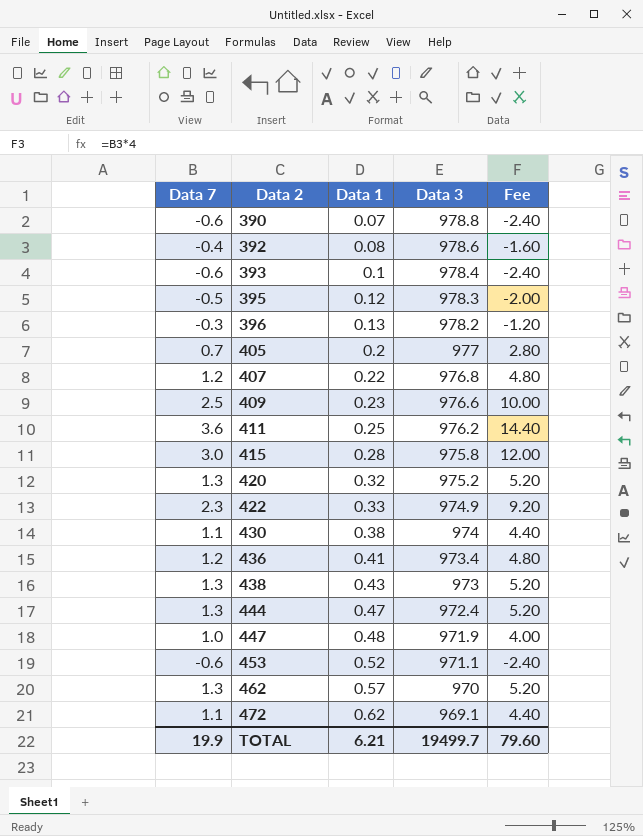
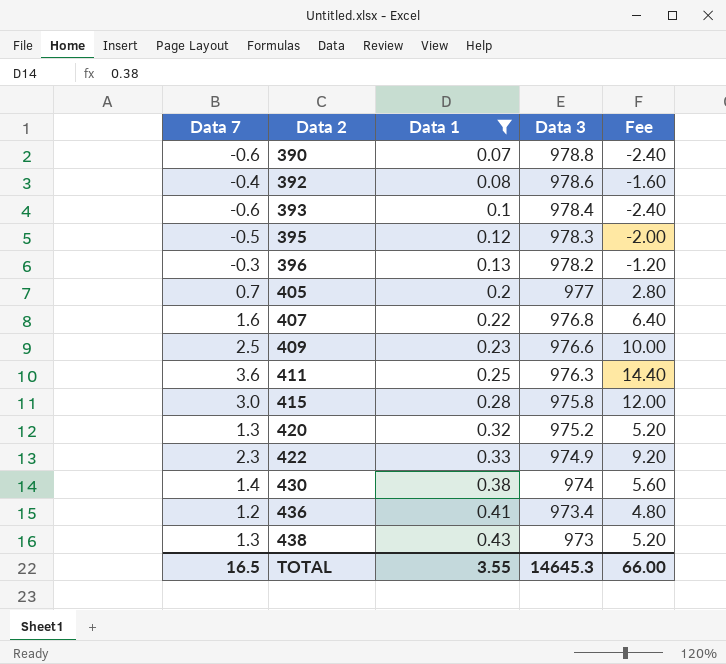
filter: none -> Data 1 <= 0.43
407 | Data 7: 1.2 -> 1.6
407 | Fee: 4.80 -> 6.40
411 | Data 3: 976.2 -> 976.3
430 | Data 7: 1.1 -> 1.4
430 | Fee: 4.40 -> 5.60
TOTAL | Data 7: 19.9 -> 16.5
TOTAL | Data 1: 6.21 -> 3.55
TOTAL | Data 3: 19499.7 -> 14645.3
TOTAL | Fee: 79.60 -> 66.00

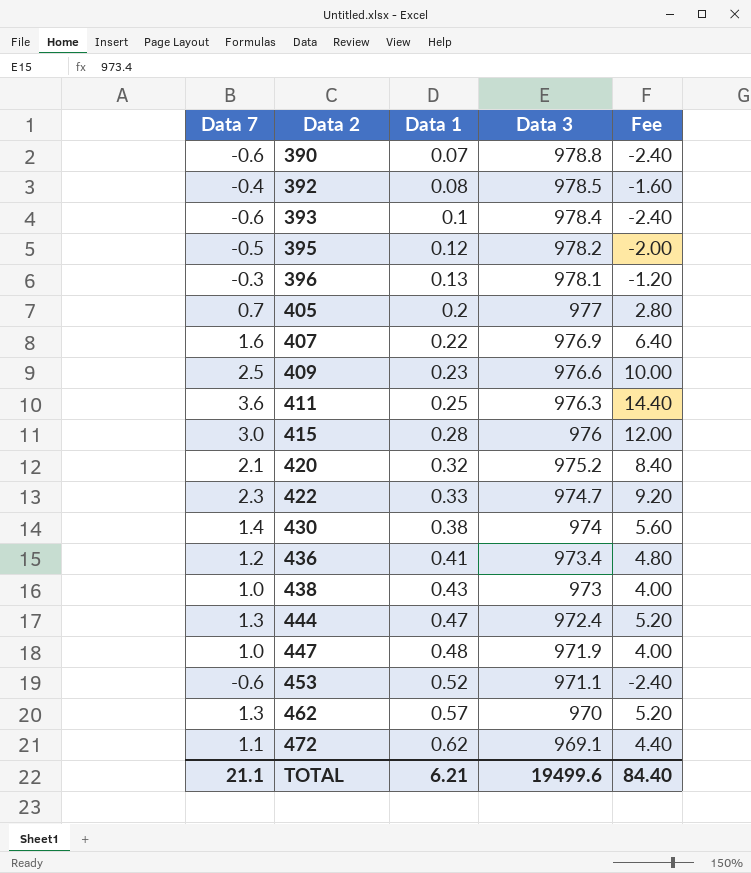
filter: Data 1 <= 0.43 -> none
392 | Data 3: 978.6 -> 978.5
395 | Data 3: 978.3 -> 978.2
396 | Data 3: 978.2 -> 978.1
407 | Data 3: 976.8 -> 976.9
415 | Data 3: 975.8 -> 976
420 | Data 7: 1.3 -> 2.1
420 | Fee: 5.20 -> 8.40
422 | Data 3: 974.9 -> 974.7
438 | Data 7: 1.3 -> 1.0
438 | Fee: 5.20 -> 4.00
TOTAL | Data 7: 16.5 -> 21.1
TOTAL | Data 1: 3.55 -> 6.21
TOTAL | Data 3: 14645.3 -> 19499.6
TOTAL | Fee: 66.00 -> 84.40

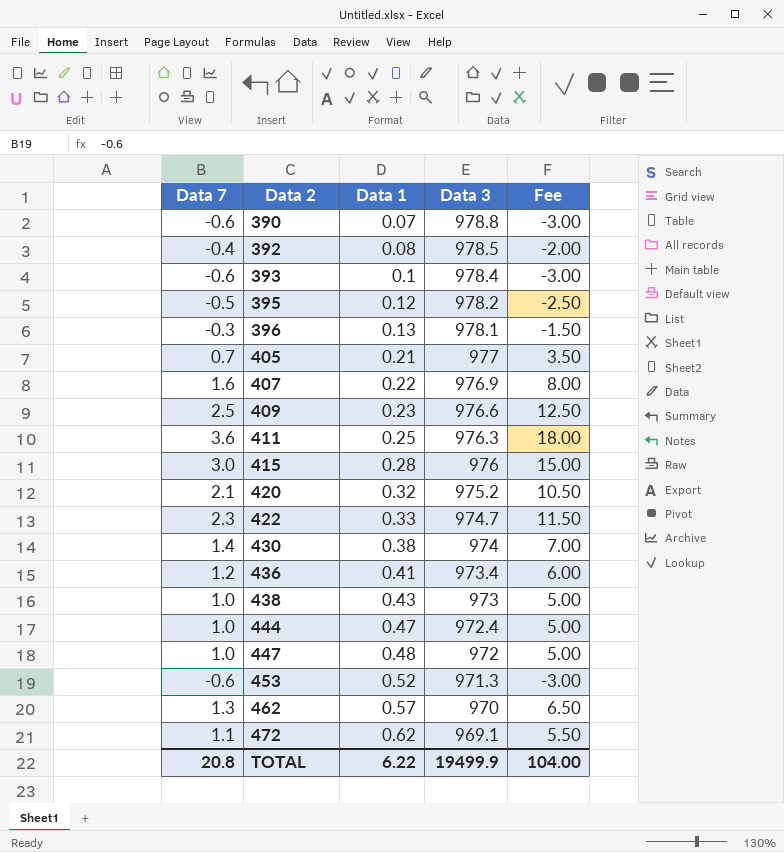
column Fee | formula: [Data 7] * 4 -> [Data 7] * 5
405 | Data 1: 0.2 -> 0.21
444 | Data 7: 1.3 -> 1.0
447 | Data 3: 971.9 -> 972
453 | Data 3: 971.1 -> 971.3
TOTAL | Data 7: 21.1 -> 20.8
TOTAL | Data 1: 6.21 -> 6.22
TOTAL | Data 3: 19499.6 -> 19499.9
TOTAL | Fee: 84.40 -> 104.00

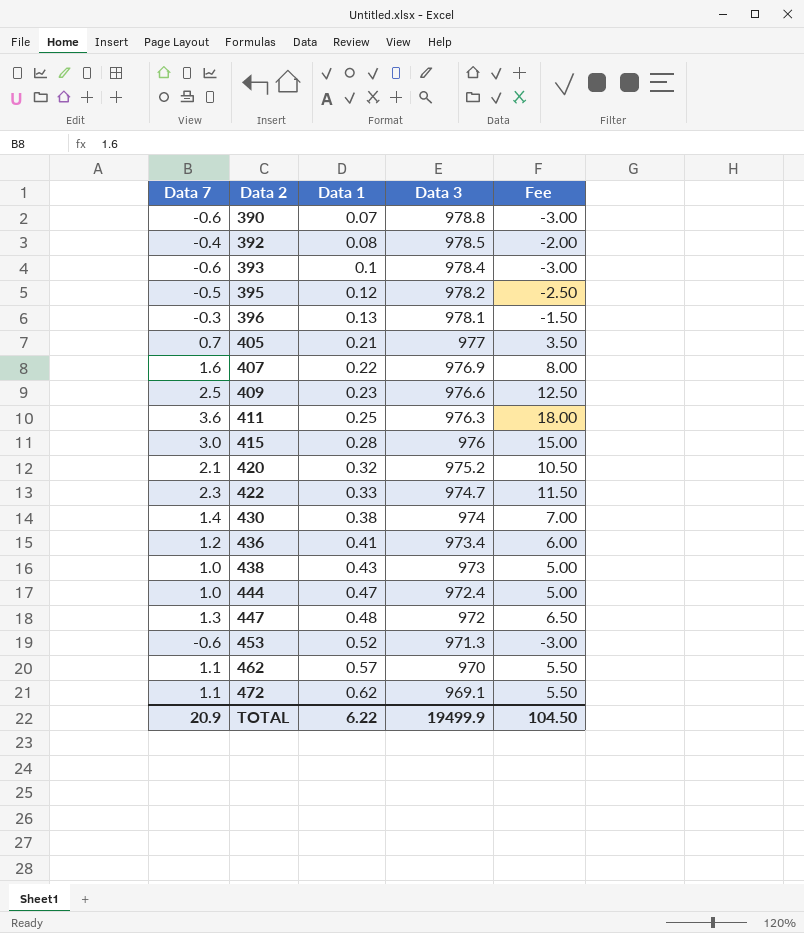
447 | Data 7: 1.0 -> 1.3
447 | Fee: 5.00 -> 6.50
462 | Data 7: 1.3 -> 1.1
462 | Fee: 6.50 -> 5.50
TOTAL | Data 7: 20.8 -> 20.9
TOTAL | Fee: 104.00 -> 104.50

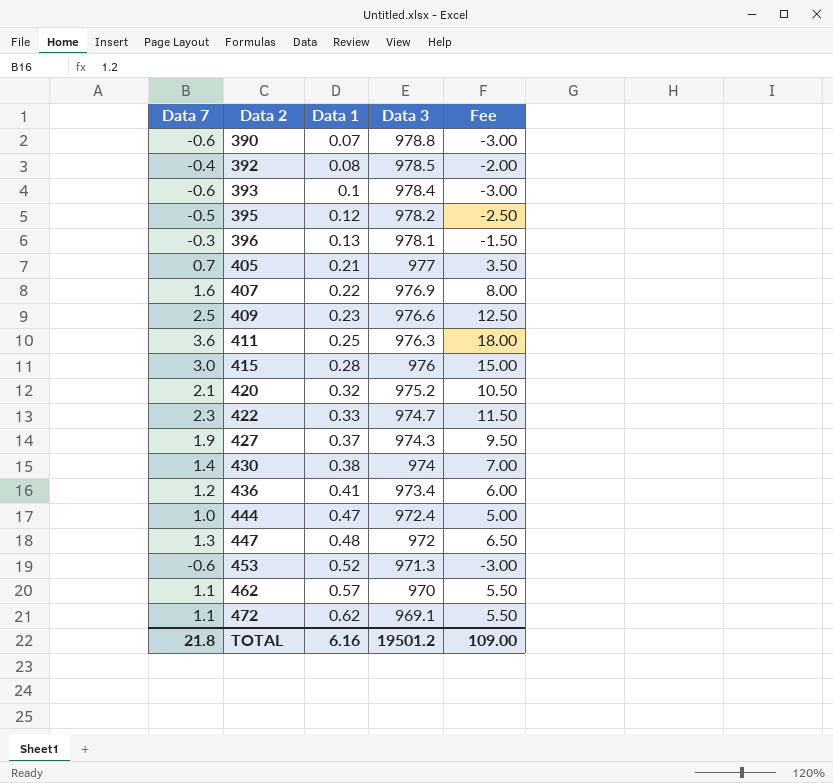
row 438: 1.0 | 0.43 | 973 | 5.00 -> none
row 427: none -> 1.9 | 0.37 | 974.3 | 9.50
TOTAL | Data 7: 20.9 -> 21.8
TOTAL | Data 1: 6.22 -> 6.16
TOTAL | Data 3: 19499.9 -> 19501.2
TOTAL | Fee: 104.50 -> 109.00

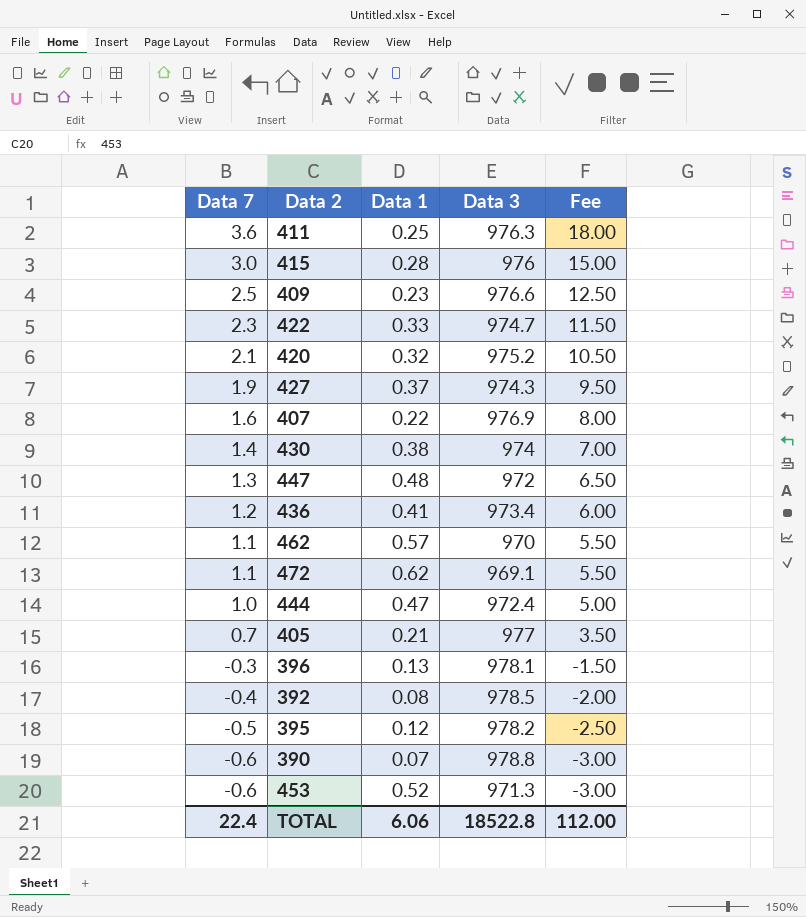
row order: Data 2 ascending -> Data 7 descending
row 393: -0.6 | 0.1 | 978.4 | -3.00 -> none
TOTAL | Data 7: 21.8 -> 22.4
TOTAL | Data 1: 6.16 -> 6.06
TOTAL | Data 3: 19501.2 -> 18522.8
TOTAL | Fee: 109.00 -> 112.00

